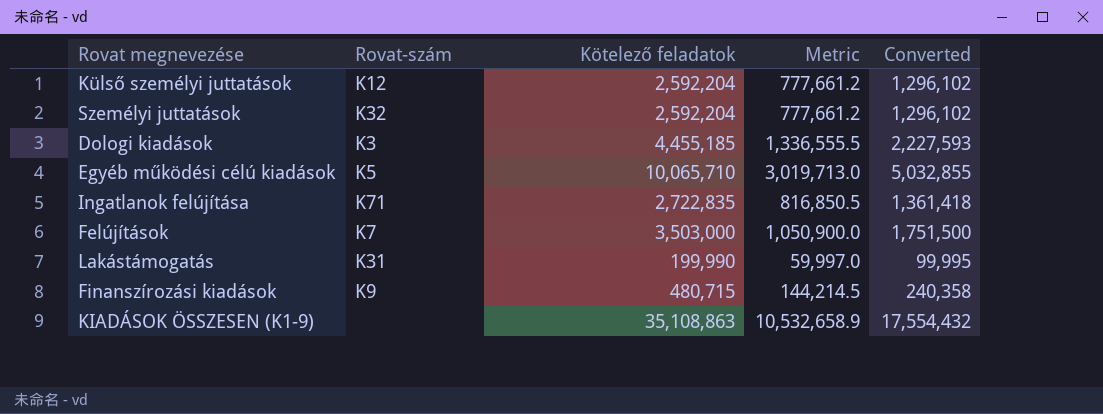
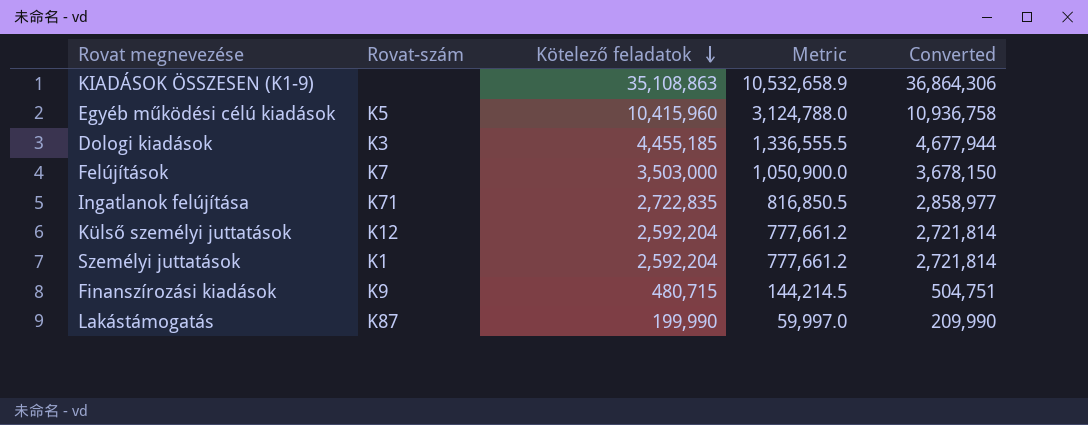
row order: none -> Kötelező feladatok descending
column Converted | formula: [Kötelező feladatok] * 0.5 -> [Kötelező feladatok] * 1.05
Egyéb működési célú kiadások | Kötelező feladatok: 10,065,710 -> 10,415,960
Egyéb működési célú kiadások | Metric: 3,019,713.0 -> 3,124,788.0
Személyi juttatások | Rovat-szám: K32 -> K1
Lakástámogatás | Rovat-szám: K31 -> K87

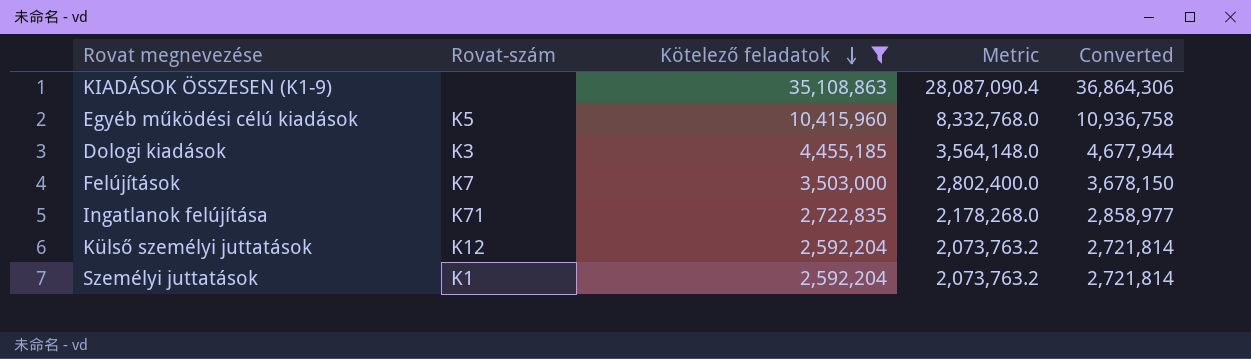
filter: none -> Kötelező feladatok >= 2,592,204
column Metric | formula: [Kötelező feladatok] * 0.3 -> [Kötelező feladatok] * 0.8

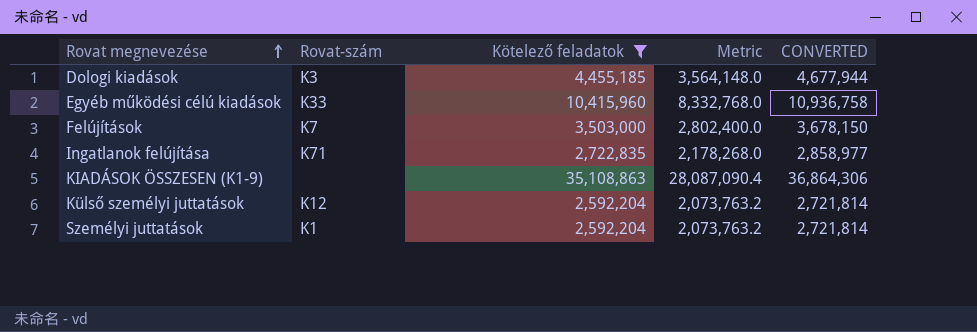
row order: Kötelező feladatok descending -> Rovat megnevezése ascending
column name: Converted -> CONVERTED
Egyéb működési célú kiadások | Rovat-szám: K5 -> K33

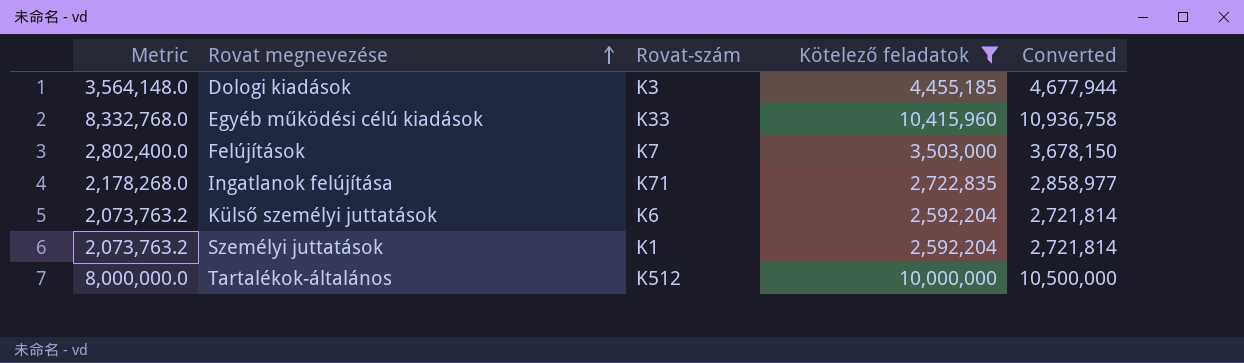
column Metric | position: 4 -> 1
column name: CONVERTED -> Converted
row KIADÁSOK ÖSSZESEN (K1-9): none | 35,108,863 | 28,087,090.4 | 36,864,306 -> none
Külső személyi juttatások | Rovat-szám: K12 -> K6
row Tartalékok-általános: none -> 8,000,000.0 | K512 | 10,000,000 | 10,500,000

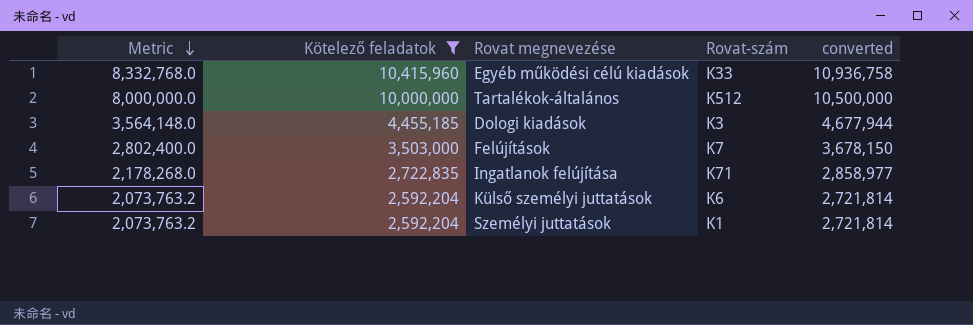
row order: Rovat megnevezése ascending -> Metric descending
column Kötelező feladatok | position: 4 -> 2
column name: Converted -> converted

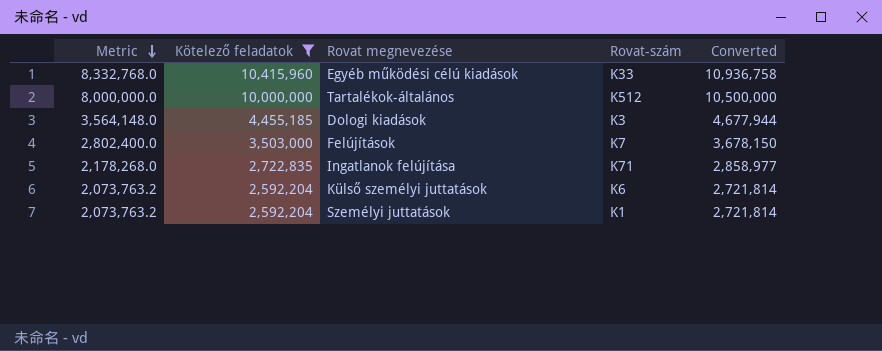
column name: converted -> Converted

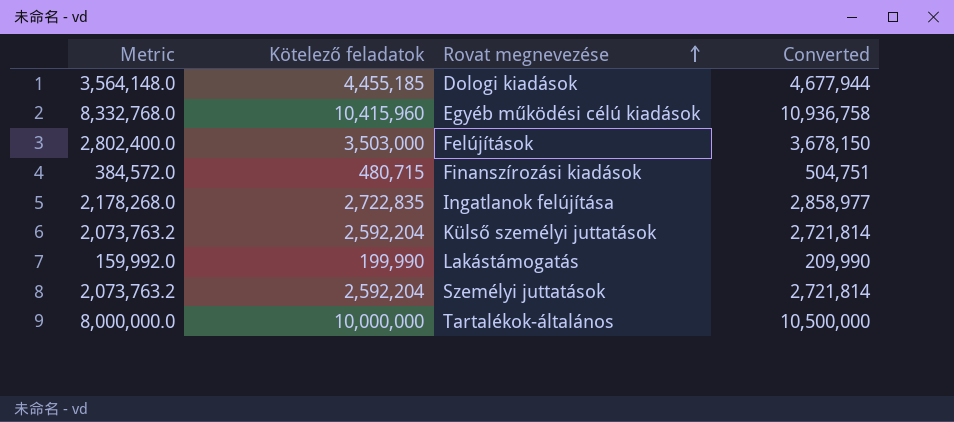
filter: Kötelező feladatok >= 2,592,204 -> none
row order: Metric descending -> Rovat megnevezése ascending
column Rovat-szám | position: 4 -> none

